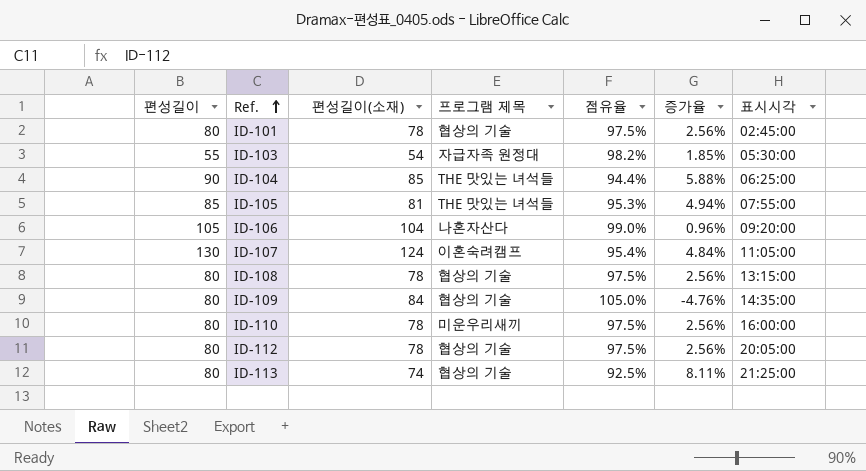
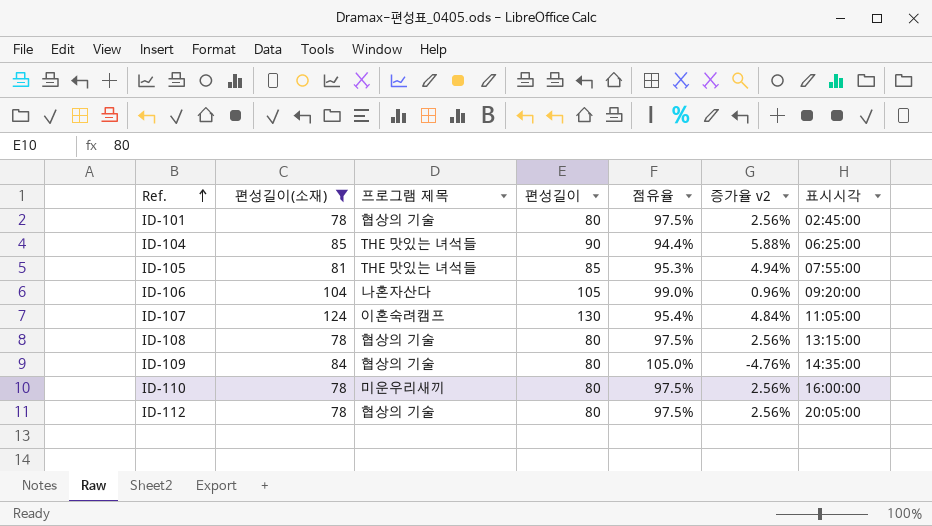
filter: none -> 편성길이(소재) >= 78
column 편성길이 | position: 1 -> 4
column name: 증가율 -> 증가율 v2

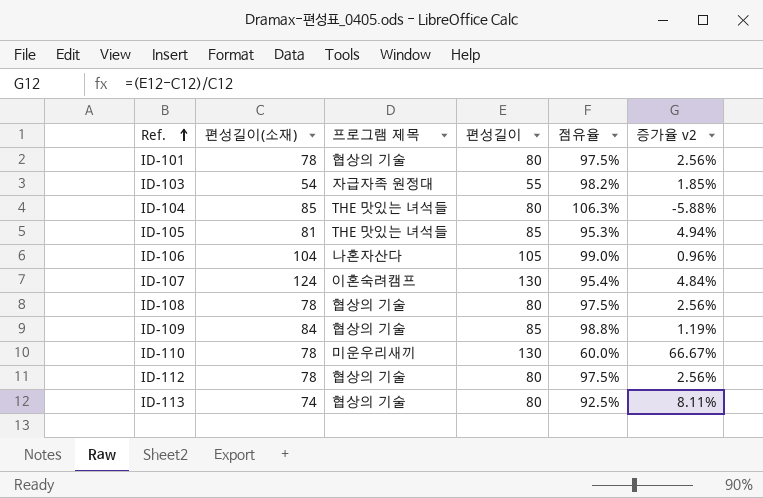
filter: 편성길이(소재) >= 78 -> none
column 표시시각 | position: 7 -> none
ID-104 | 편성길이: 90 -> 80
ID-104 | 점유율: 94.4% -> 106.3%
ID-104 | 증가율 v2: 5.88% -> -5.88%
ID-109 | 편성길이: 80 -> 85
ID-109 | 점유율: 105.0% -> 98.8%
ID-109 | 증가율 v2: -4.76% -> 1.19%
ID-110 | 편성길이: 80 -> 130
ID-110 | 점유율: 97.5% -> 60.0%
ID-110 | 증가율 v2: 2.56% -> 66.67%

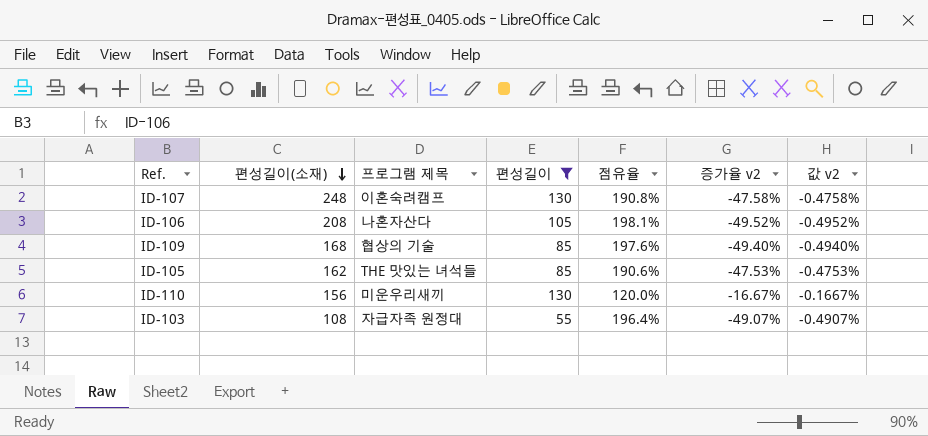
filter: none -> 편성길이 != 80
row order: Ref. ascending -> 편성길이(소재) descending
column 값 v2 | formula: none -> [증가율 v2] * 0.01
ID-107 | 편성길이(소재): 124 -> 248
ID-107 | 점유율: 95.4% -> 190.8%
ID-107 | 증가율 v2: 4.84% -> -47.58%
ID-106 | 편성길이(소재): 104 -> 208
ID-106 | 점유율: 99.0% -> 198.1%
ID-106 | 증가율 v2: 0.96% -> -49.52%
ID-109 | 편성길이(소재): 84 -> 168
ID-109 | 점유율: 98.8% -> 197.6%
ID-109 | 증가율 v2: 1.19% -> -49.40%
ID-105 | 편성길이(소재): 81 -> 162
ID-105 | 점유율: 95.3% -> 190.6%
ID-105 | 증가율 v2: 4.94% -> -47.53%
ID-110 | 편성길이(소재): 78 -> 156
ID-110 | 점유율: 60.0% -> 120.0%
ID-110 | 증가율 v2: 66.67% -> -16.67%
ID-103 | 편성길이(소재): 54 -> 108
ID-103 | 점유율: 98.2% -> 196.4%
ID-103 | 증가율 v2: 1.85% -> -49.07%

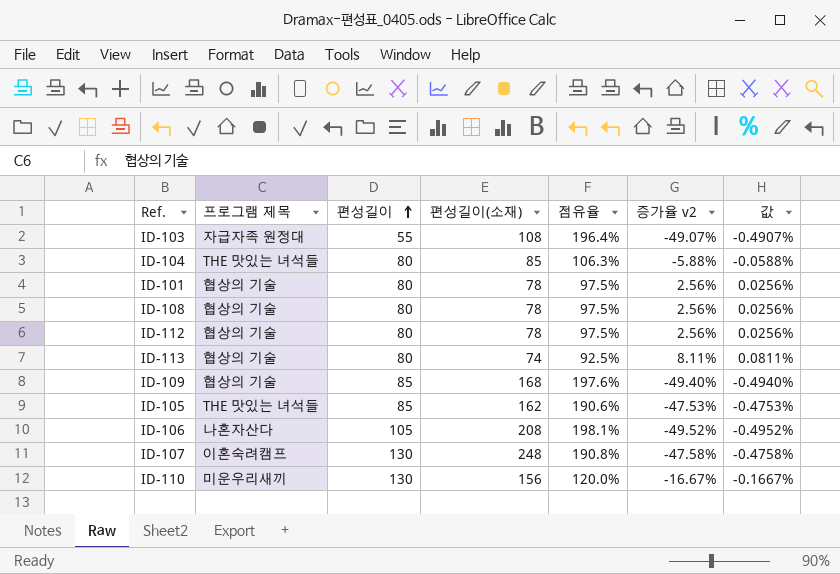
filter: 편성길이 != 80 -> none
row order: 편성길이(소재) descending -> 편성길이 ascending
column 편성길이(소재) | position: 2 -> 4
column name: 값 v2 -> 값

